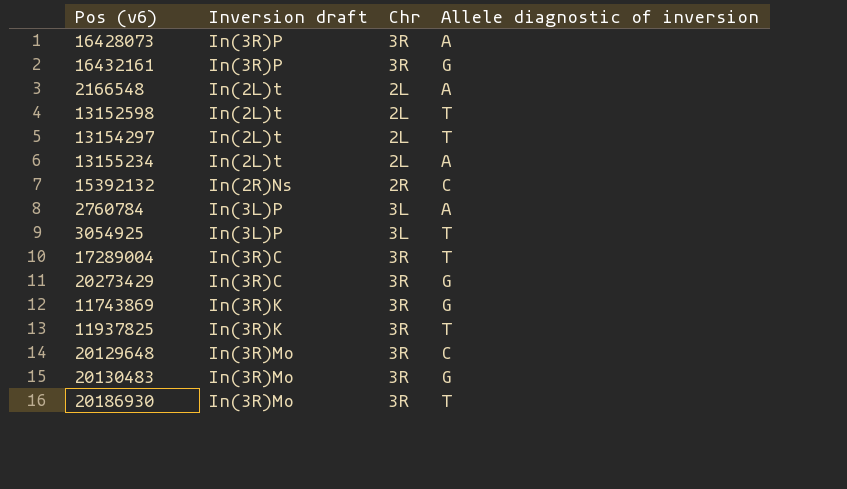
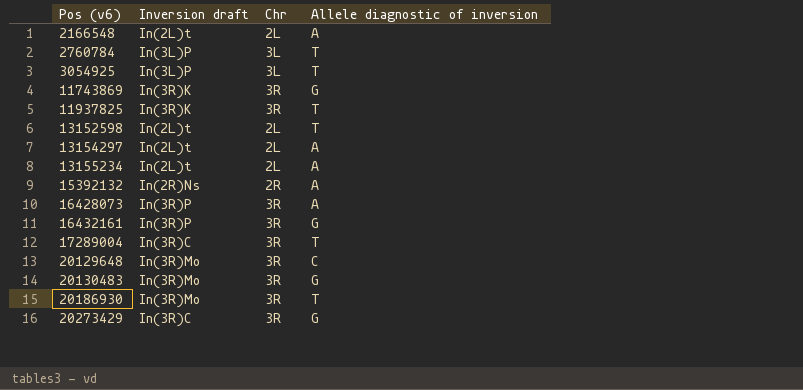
row order: none -> Pos (v6) ascending
2760784 | Allele diagnostic of inversion: A -> T
13154297 | Allele diagnostic of inversion: T -> A
15392132 | Allele diagnostic of inversion: C -> A

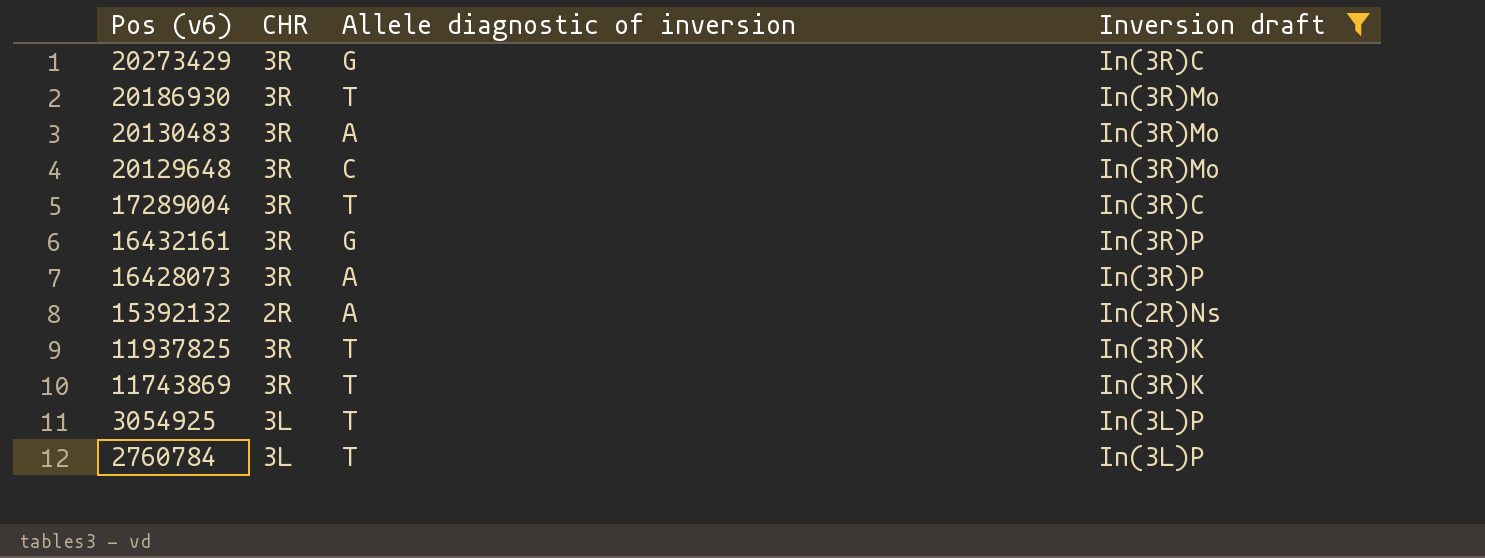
filter: none -> Inversion draft != In(2L)t
row order: Pos (v6) ascending -> Pos (v6) descending
column name: Chr -> CHR
column Inversion draft | position: 2 -> 4
20130483 | Allele diagnostic of inversion: G -> A
11743869 | Allele diagnostic of inversion: G -> T

